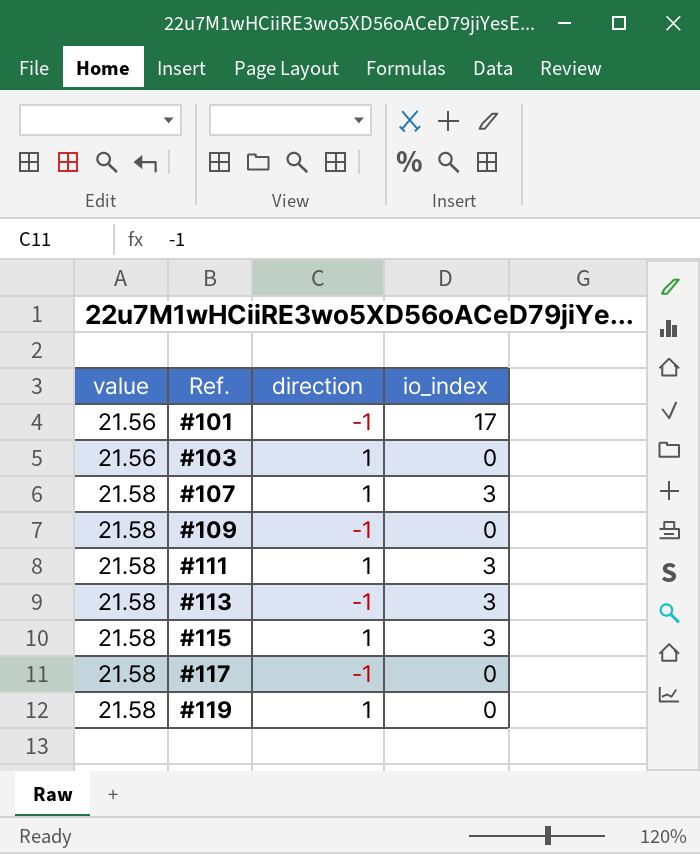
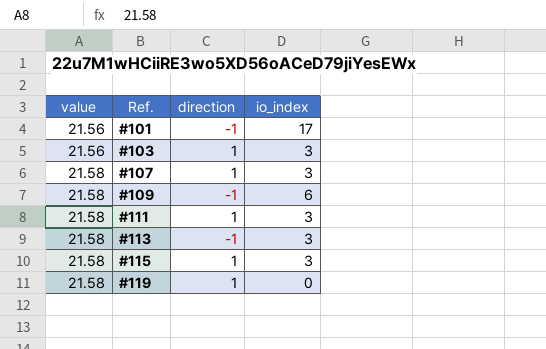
row #117: 21.58 | -1 | 0 -> none
#103 | io_index: 0 -> 3
#109 | io_index: 0 -> 6

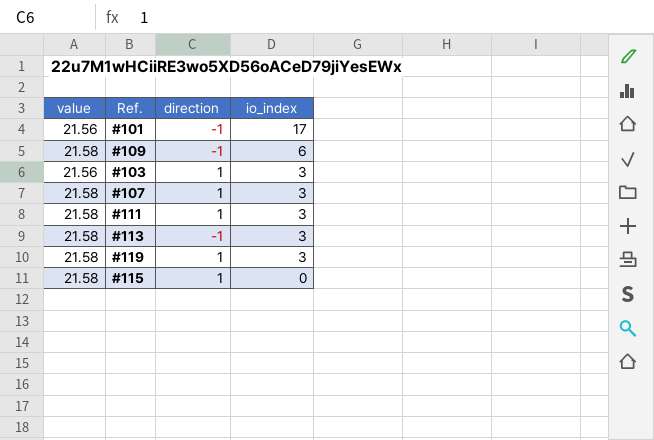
row order: value ascending -> io_index descending
#119 | io_index: 0 -> 3
#115 | io_index: 3 -> 0

